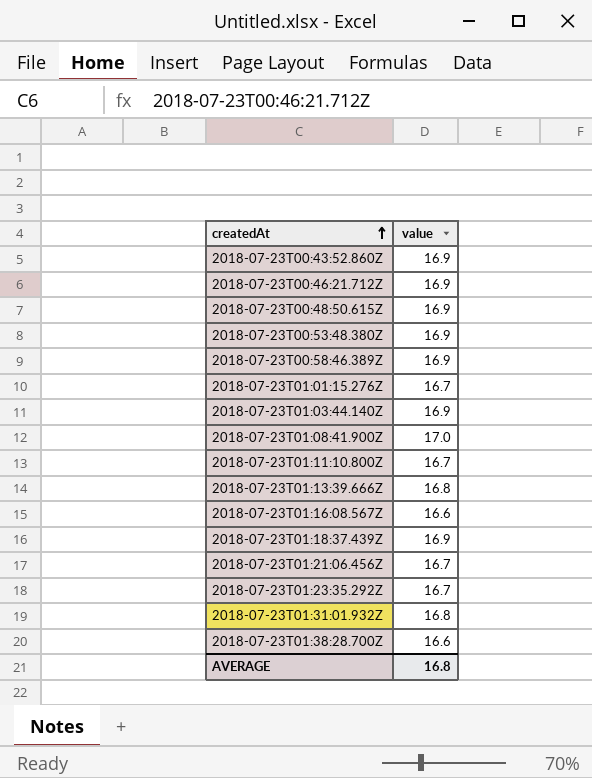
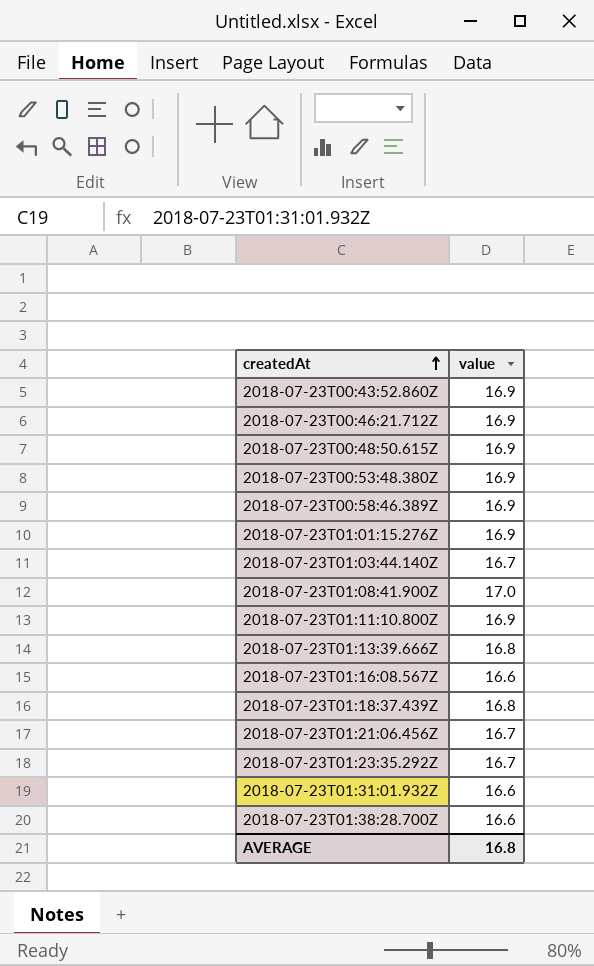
2018-07-23T01:01:15.276Z | value: 16.7 -> 16.9
2018-07-23T01:03:44.140Z | value: 16.9 -> 16.7
2018-07-23T01:11:10.800Z | value: 16.7 -> 16.9
2018-07-23T01:18:37.439Z | value: 16.9 -> 16.8
2018-07-23T01:31:01.932Z | value: 16.8 -> 16.6

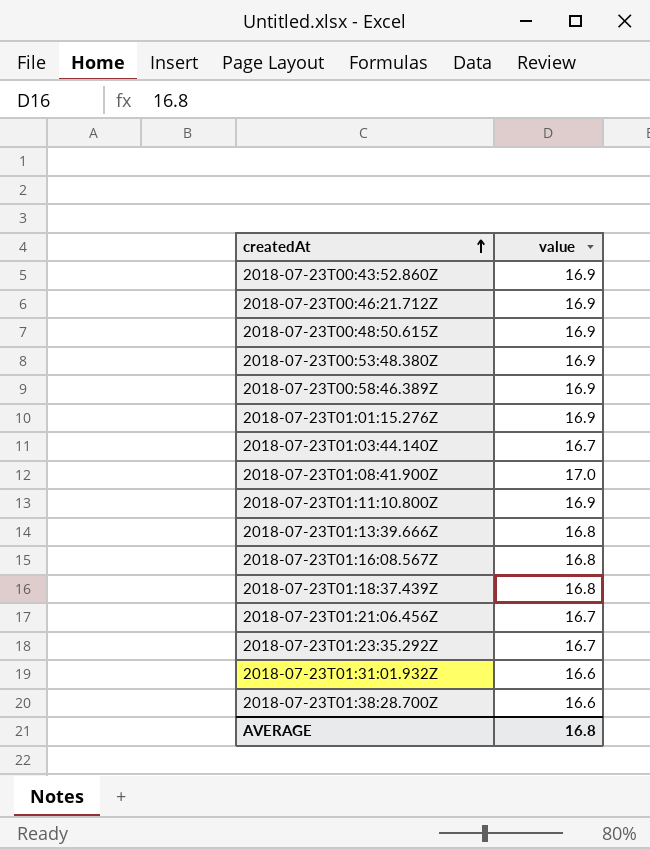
2018-07-23T01:16:08.567Z | value: 16.6 -> 16.8

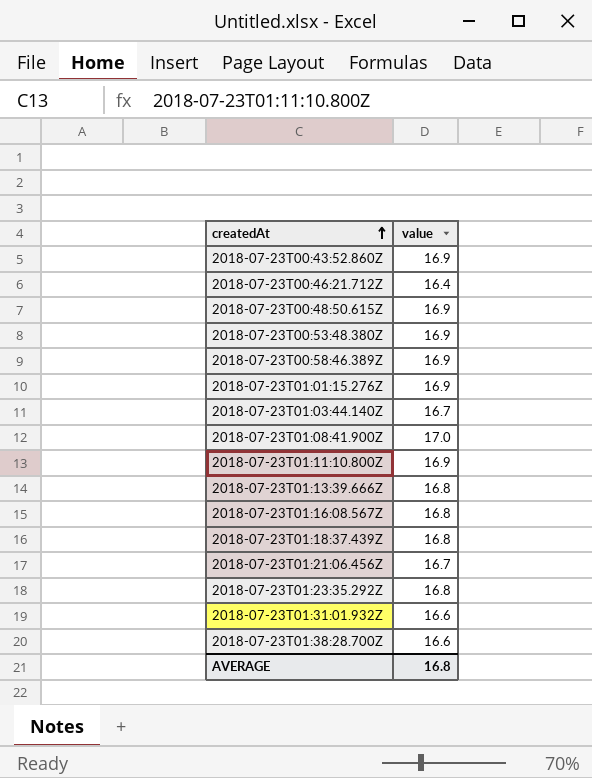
2018-07-23T00:46:21.712Z | value: 16.9 -> 16.4
2018-07-23T01:23:35.292Z | value: 16.7 -> 16.8

